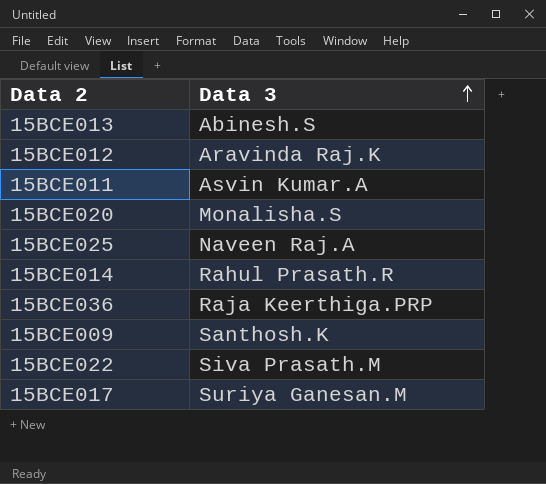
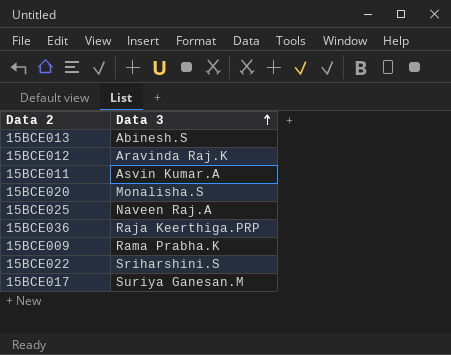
row 15BCE014: Rahul Prasath.R -> none
15BCE009 | Data 3: Santhosh.K -> Rama Prabha.K
15BCE022 | Data 3: Siva Prasath.M -> Sriharshini.S

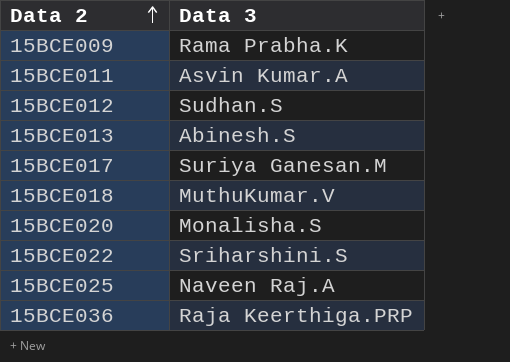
row order: Data 3 ascending -> Data 2 ascending
15BCE012 | Data 3: Aravinda Raj.K -> Sudhan.S
row 15BCE018: none -> MuthuKumar.V

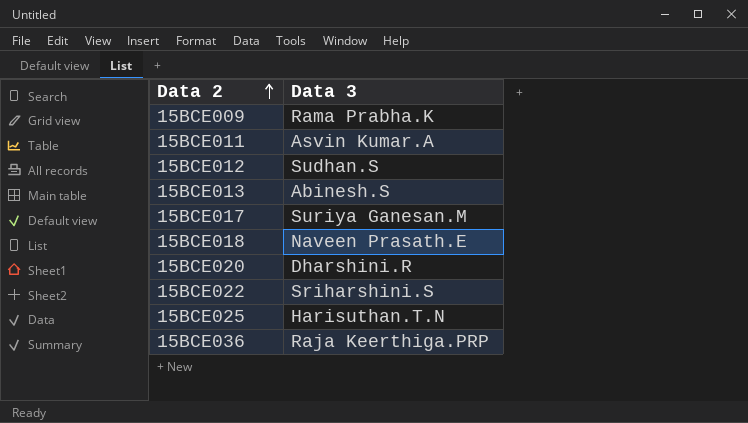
15BCE018 | Data 3: MuthuKumar.V -> Naveen Prasath.E
15BCE020 | Data 3: Monalisha.S -> Dharshini.R
15BCE025 | Data 3: Naveen Raj.A -> Harisuthan.T.N

